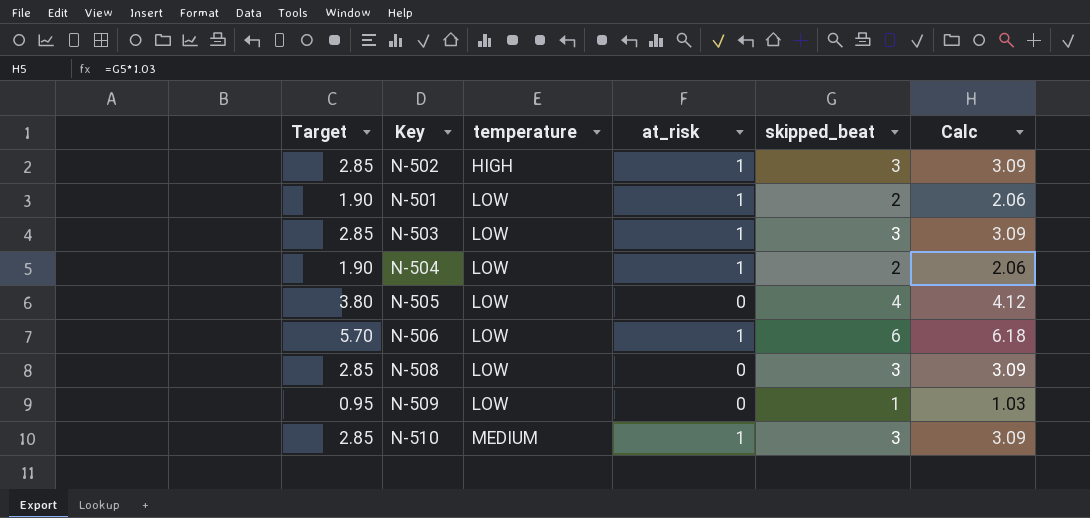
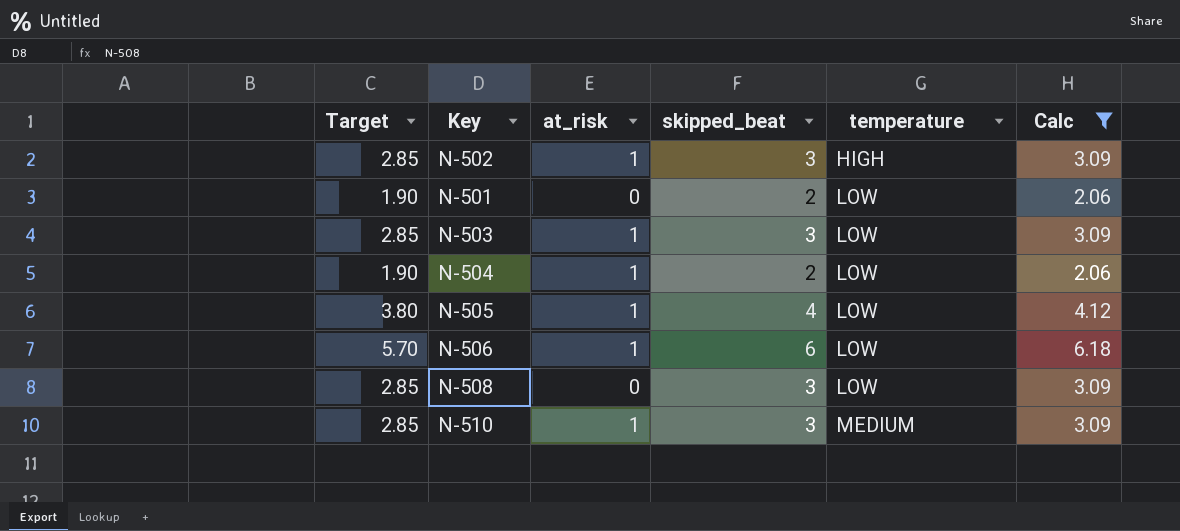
filter: none -> Calc != 1.03
column temperature | position: 3 -> 5
N-501 | at_risk: 1 -> 0
N-505 | at_risk: 0 -> 1

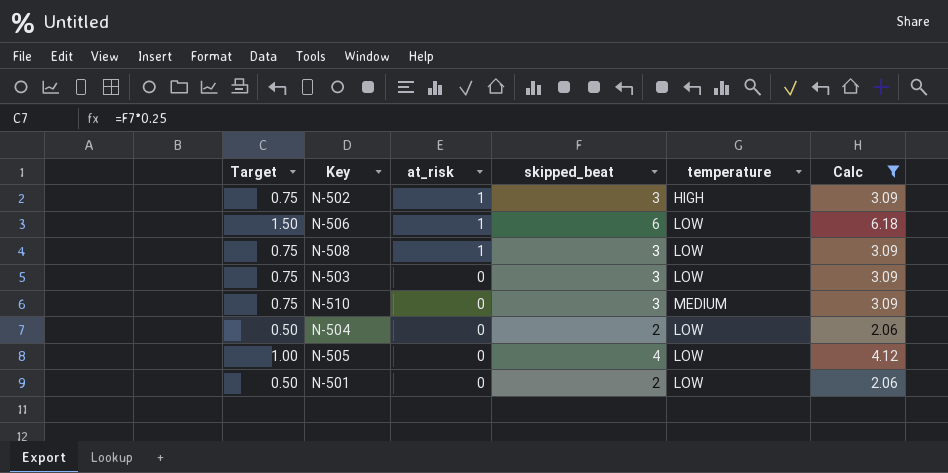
row order: temperature ascending -> at_risk descending
column Target | formula: [skipped_beat] * 0.95 -> [skipped_beat] * 0.25
N-508 | at_risk: 0 -> 1
N-503 | at_risk: 1 -> 0
N-510 | at_risk: 1 -> 0
N-504 | at_risk: 1 -> 0
N-505 | at_risk: 1 -> 0

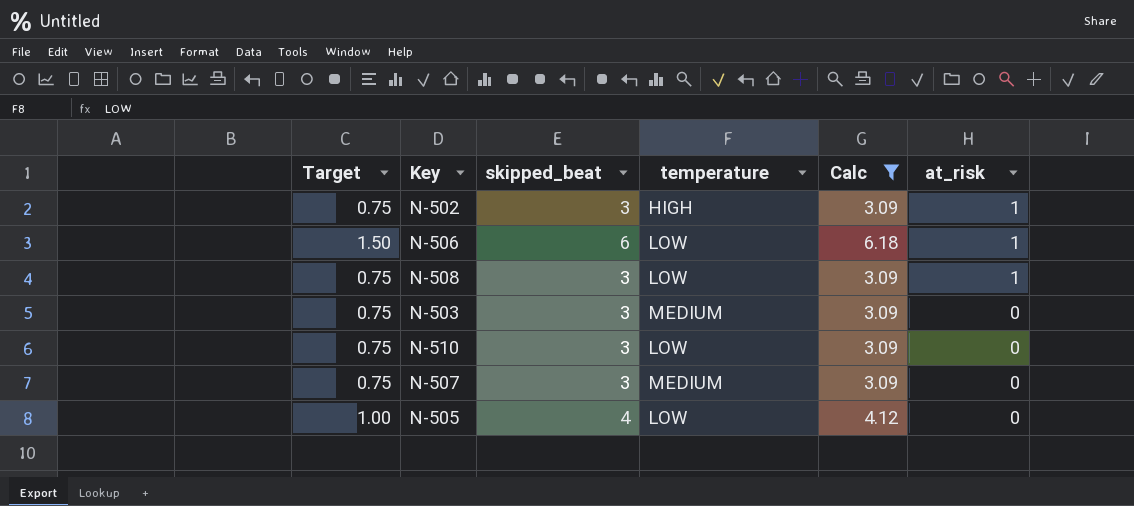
column at_risk | position: 3 -> 6
row N-504: 0.50 | 0 | 2 | LOW | 2.06 -> none
row N-501: 0.50 | 0 | 2 | LOW | 2.06 -> none
N-503 | temperature: LOW -> MEDIUM
N-510 | temperature: MEDIUM -> LOW
row N-507: none -> 0.75 | 3 | MEDIUM | 3.09 | 0

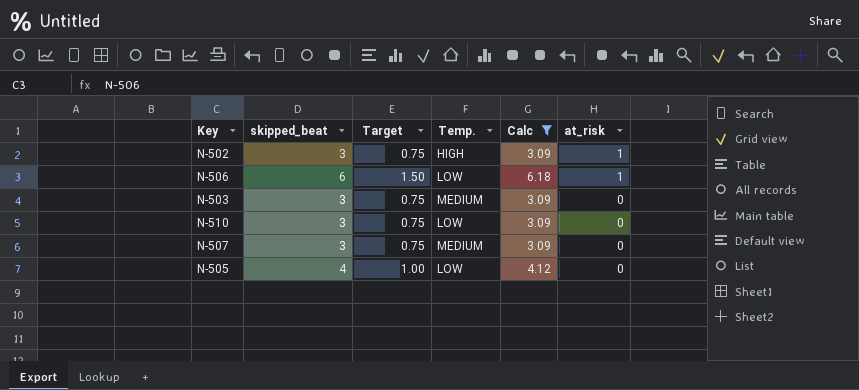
column Target | position: 1 -> 3
column name: temperature -> Temp.
row N-508: 0.75 | 3 | LOW | 3.09 | 1 -> none

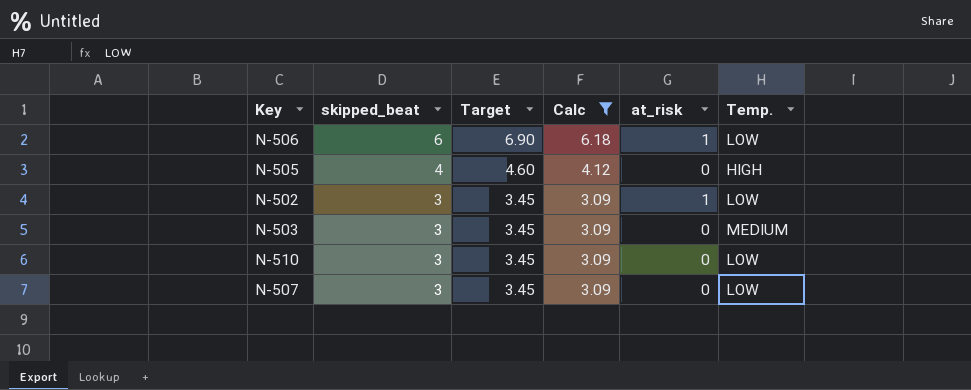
row order: at_risk descending -> skipped_beat descending
column Target | formula: [skipped_beat] * 0.25 -> [skipped_beat] * 1.15
column Temp. | position: 4 -> 6
N-505 | Temp.: LOW -> HIGH
N-502 | Temp.: HIGH -> LOW
N-507 | Temp.: MEDIUM -> LOW

